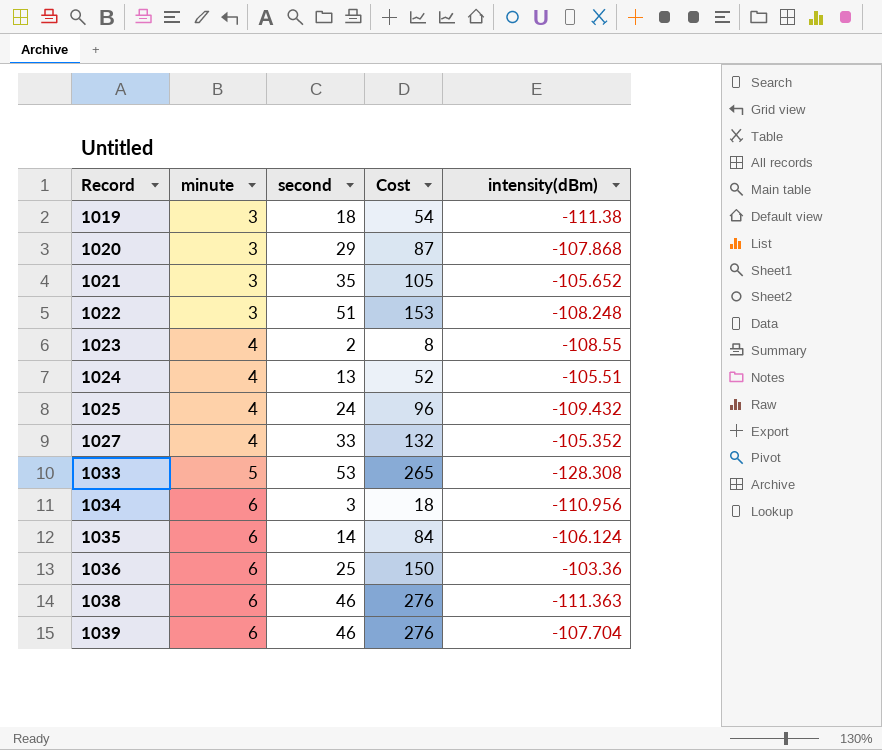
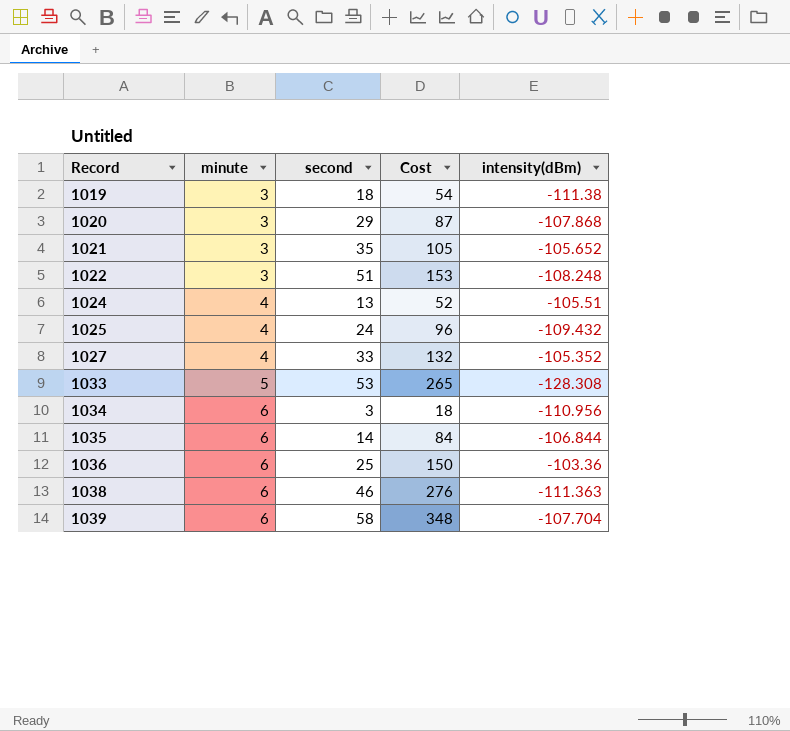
row 1023: 4 | 2 | 8 | -108.55 -> none
1035 | intensity(dBm): -106.124 -> -106.844
1039 | second: 46 -> 58
1039 | Cost: 276 -> 348

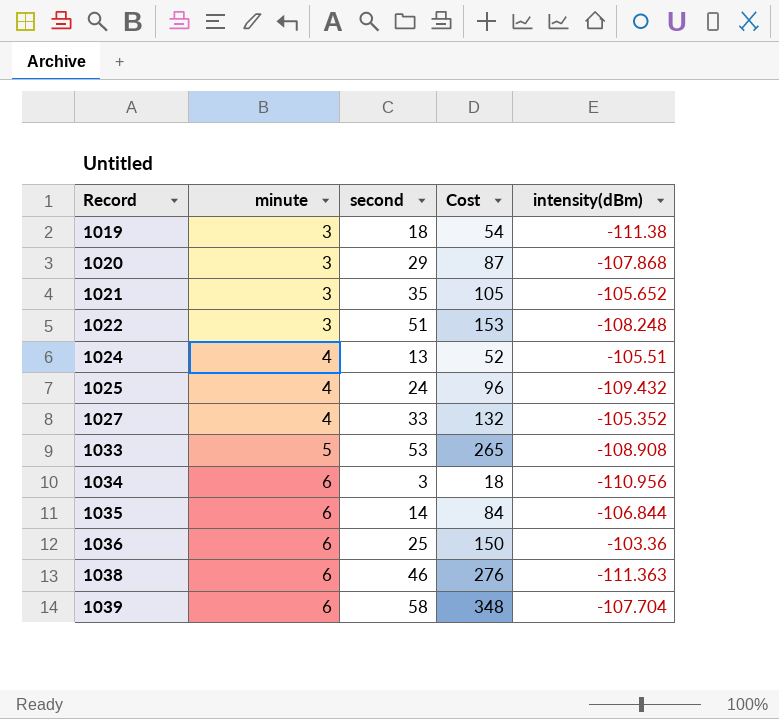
1033 | intensity(dBm): -128.308 -> -108.908

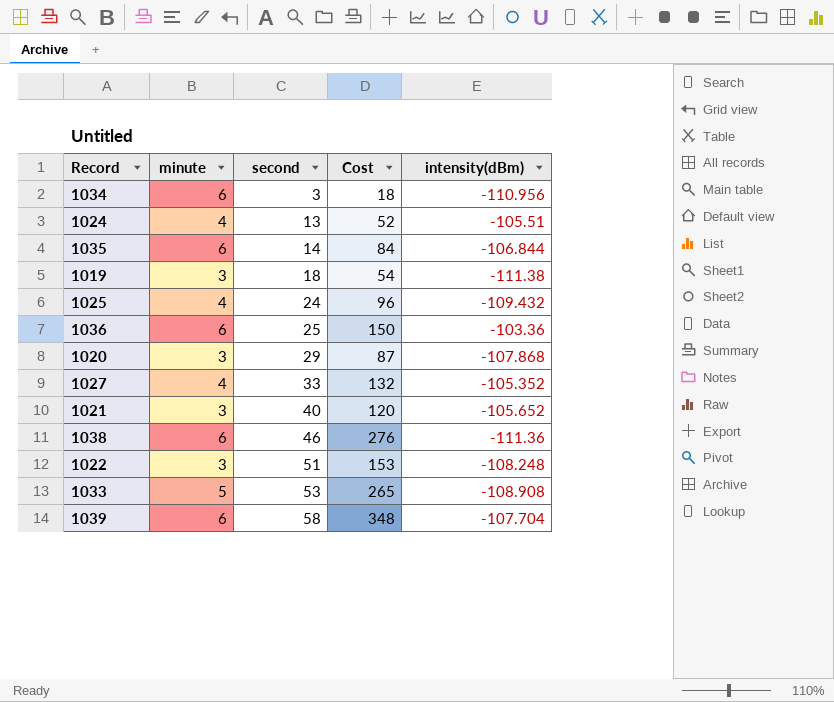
row order: Record ascending -> second ascending
1021 | second: 35 -> 40
1021 | Cost: 105 -> 120
1038 | intensity(dBm): -111.363 -> -111.36

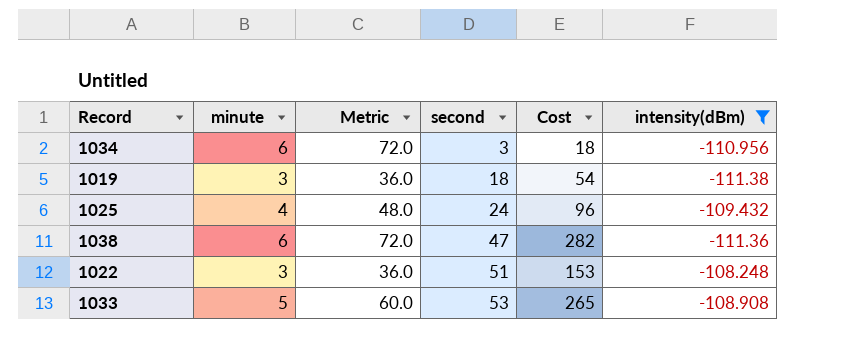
filter: none -> intensity(dBm) <= -108.248
column Metric | formula: none -> [minute] * 12
1038 | second: 46 -> 47
1038 | Cost: 276 -> 282

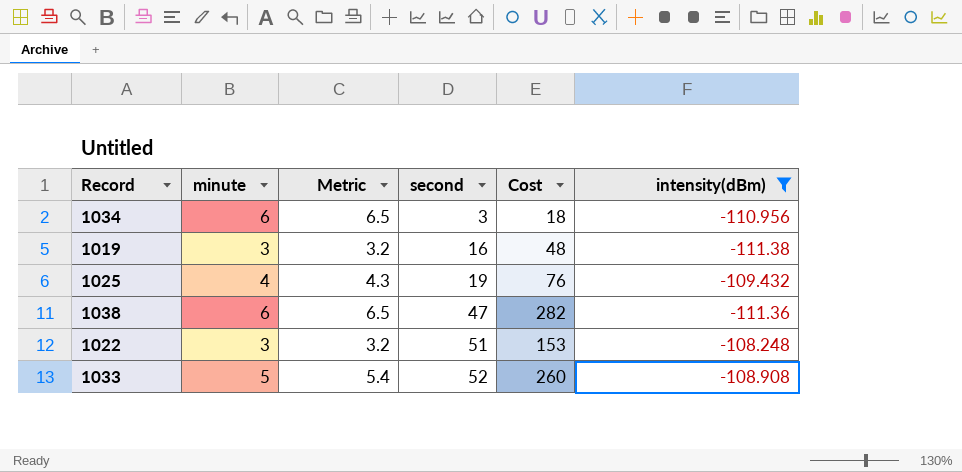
column Metric | formula: [minute] * 12 -> [minute] * 1.08
1019 | second: 18 -> 16
1019 | Cost: 54 -> 48
1025 | second: 24 -> 19
1025 | Cost: 96 -> 76
1033 | second: 53 -> 52
1033 | Cost: 265 -> 260

